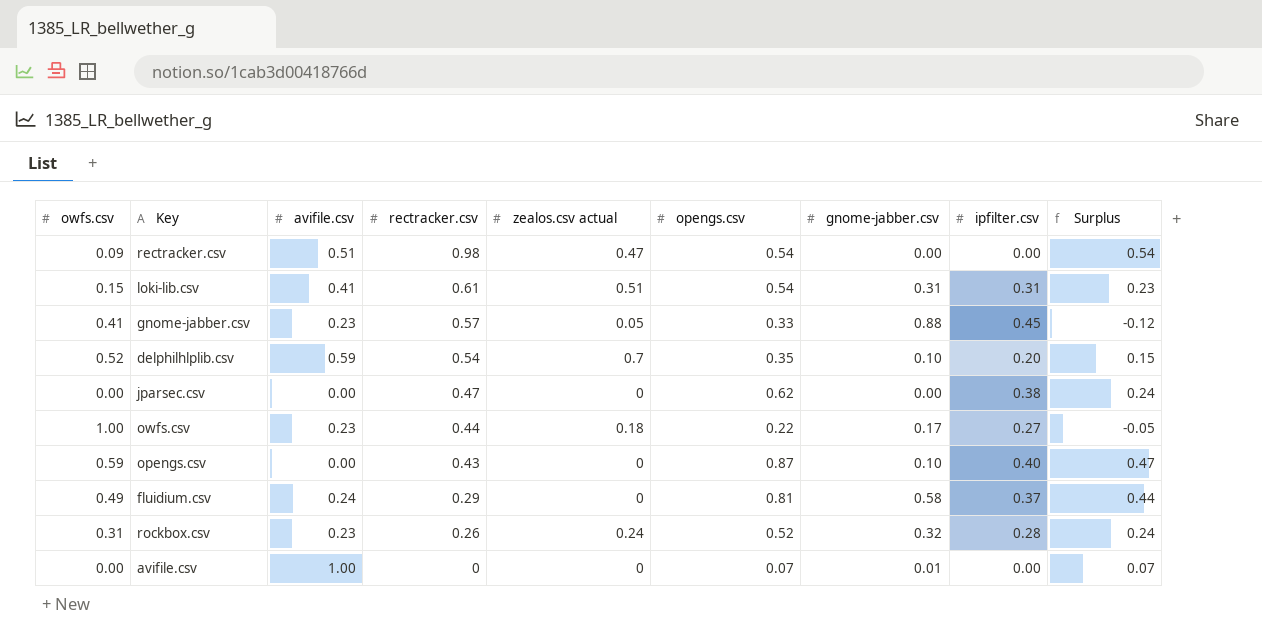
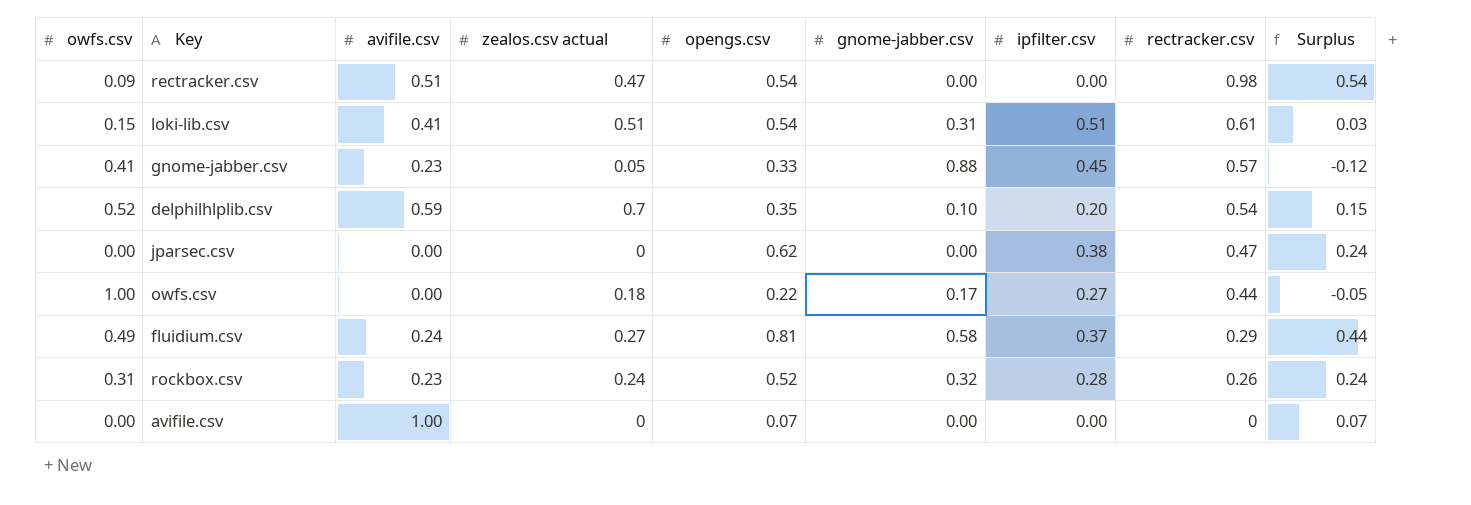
column rectracker.csv | position: 4 -> 8
row opengs.csv: 0.59 | 0.00 | 0.43 | 0 | 0.87 | 0.10 | 0.40 | 0.47 -> none
loki-lib.csv | ipfilter.csv: 0.31 -> 0.51
loki-lib.csv | Surplus: 0.23 -> 0.03
owfs.csv | avifile.csv: 0.23 -> 0.00
fluidium.csv | zealos.csv actual: 0 -> 0.27
avifile.csv | gnome-jabber.csv: 0.01 -> 0.00

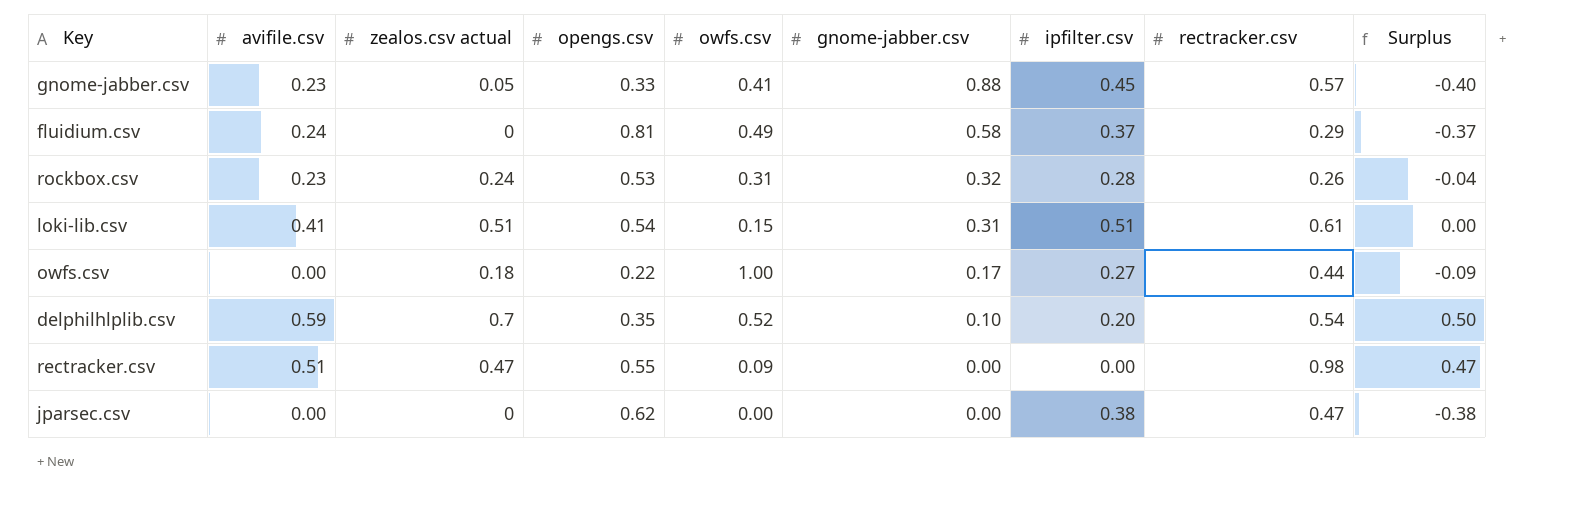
row order: rectracker.csv descending -> gnome-jabber.csv descending
column owfs.csv | position: 1 -> 5
column Surplus | formula: [opengs.csv] - [ipfilter.csv] -> [zealos.csv actual] - [ipfilter.csv]
row avifile.csv: 0.00 | 1.00 | 0 | 0.07 | 0.00 | 0.00 | 0 | 0.07 -> none
fluidium.csv | zealos.csv actual: 0.27 -> 0
rockbox.csv | opengs.csv: 0.52 -> 0.53
rectracker.csv | opengs.csv: 0.54 -> 0.55

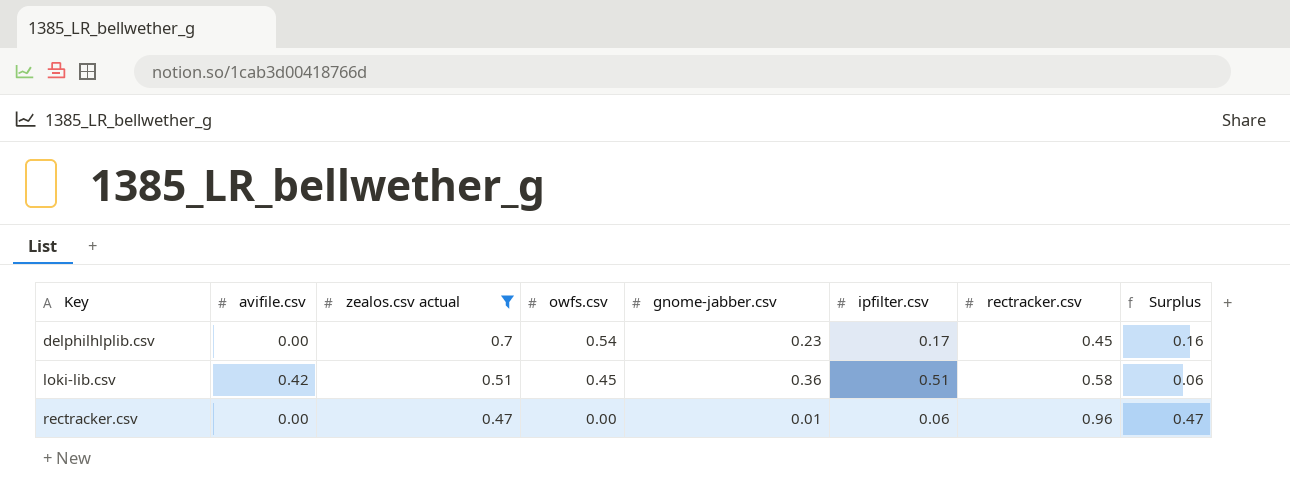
filter: none -> zealos.csv actual >= 0.47
row order: gnome-jabber.csv descending -> Key ascending
column opengs.csv | position: 4 -> none
column Surplus | formula: [zealos.csv actual] - [ipfilter.csv] -> [zealos.csv actual] - [owfs.csv]
delphilhlplib.csv | avifile.csv: 0.59 -> 0.00
delphilhlplib.csv | owfs.csv: 0.52 -> 0.54
delphilhlplib.csv | gnome-jabber.csv: 0.10 -> 0.23
delphilhlplib.csv | ipfilter.csv: 0.20 -> 0.17
delphilhlplib.csv | rectracker.csv: 0.54 -> 0.45
loki-lib.csv | avifile.csv: 0.41 -> 0.42
loki-lib.csv | owfs.csv: 0.15 -> 0.45
loki-lib.csv | gnome-jabber.csv: 0.31 -> 0.36
loki-lib.csv | rectracker.csv: 0.61 -> 0.58
rectracker.csv | avifile.csv: 0.51 -> 0.00
rectracker.csv | owfs.csv: 0.09 -> 0.00
rectracker.csv | gnome-jabber.csv: 0.00 -> 0.01
rectracker.csv | ipfilter.csv: 0.00 -> 0.06
rectracker.csv | rectracker.csv: 0.98 -> 0.96

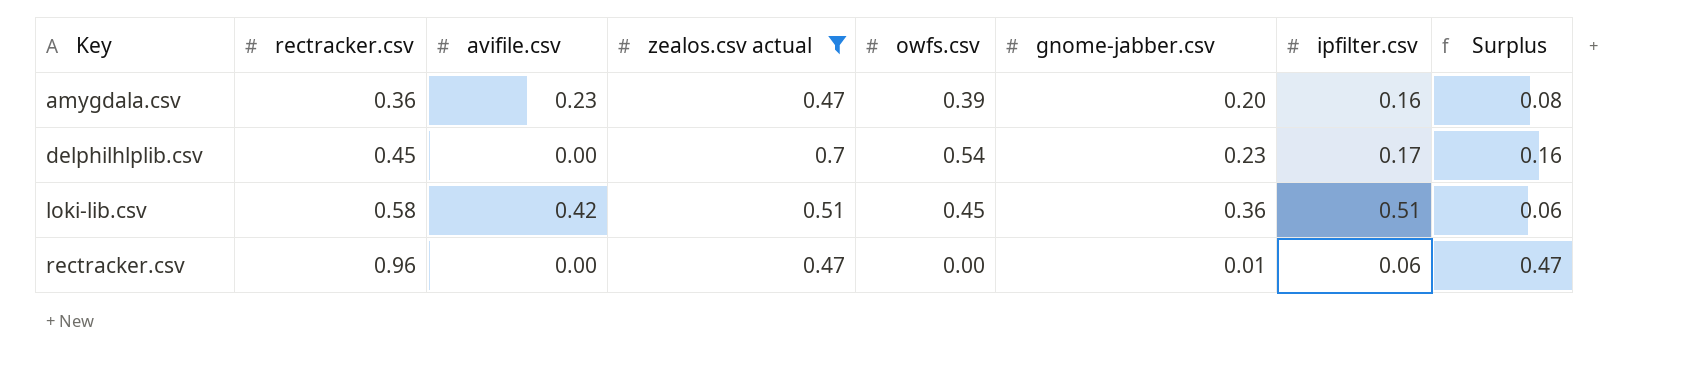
column rectracker.csv | position: 7 -> 2
row amygdala.csv: none -> 0.36 | 0.23 | 0.47 | 0.39 | 0.20 | 0.16 | 0.08

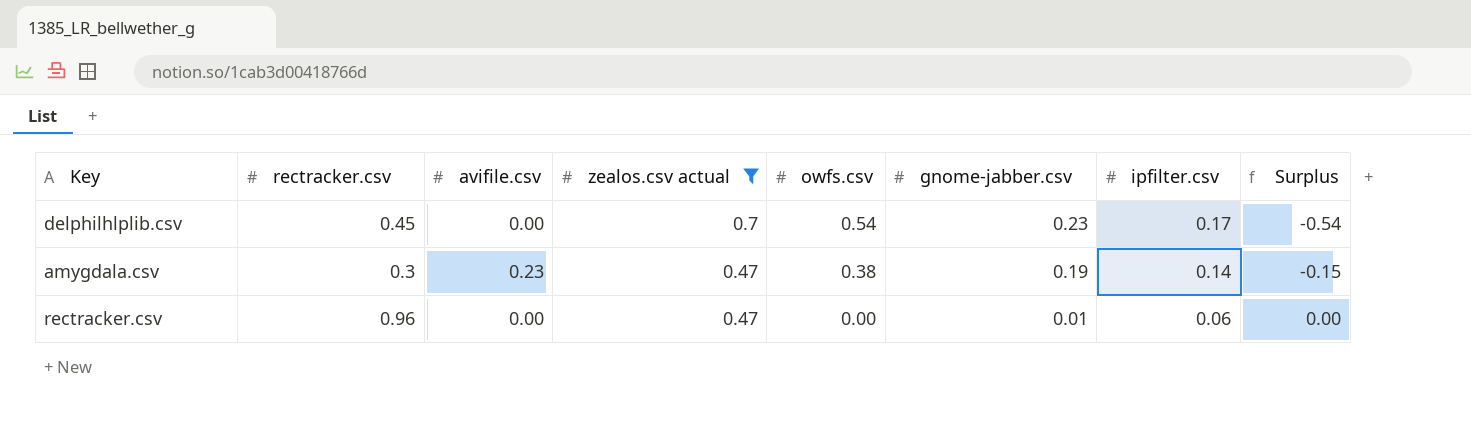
row order: Key ascending -> zealos.csv actual descending
column Surplus | formula: [zealos.csv actual] - [owfs.csv] -> [avifile.csv] - [owfs.csv]
row loki-lib.csv: 0.58 | 0.42 | 0.51 | 0.45 | 0.36 | 0.51 | 0.06 -> none
amygdala.csv | rectracker.csv: 0.36 -> 0.3
amygdala.csv | owfs.csv: 0.39 -> 0.38
amygdala.csv | gnome-jabber.csv: 0.20 -> 0.19
amygdala.csv | ipfilter.csv: 0.16 -> 0.14

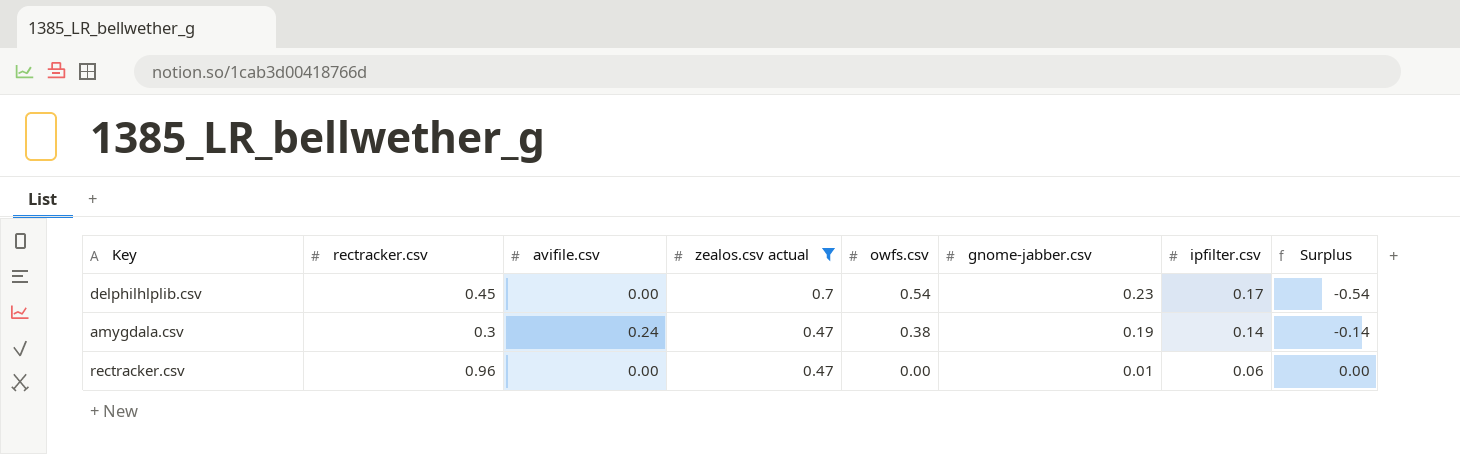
amygdala.csv | avifile.csv: 0.23 -> 0.24
amygdala.csv | Surplus: -0.15 -> -0.14

